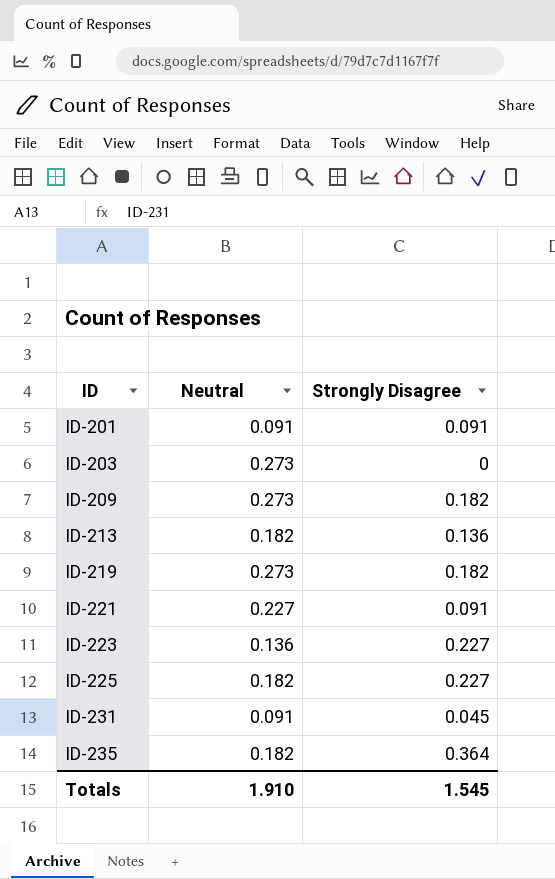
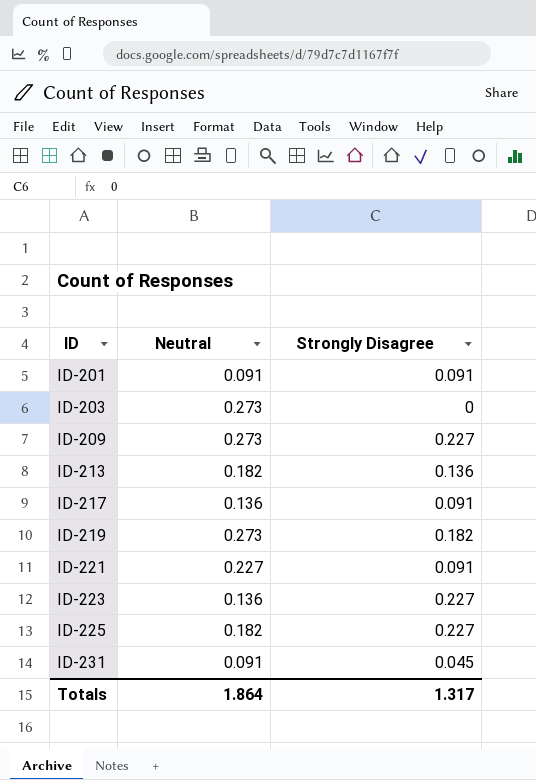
row ID-235: 0.182 | 0.364 -> none
ID-209 | Strongly Disagree: 0.182 -> 0.227
row ID-217: none -> 0.136 | 0.091
Totals | Neutral: 1.910 -> 1.864
Totals | Strongly Disagree: 1.545 -> 1.317

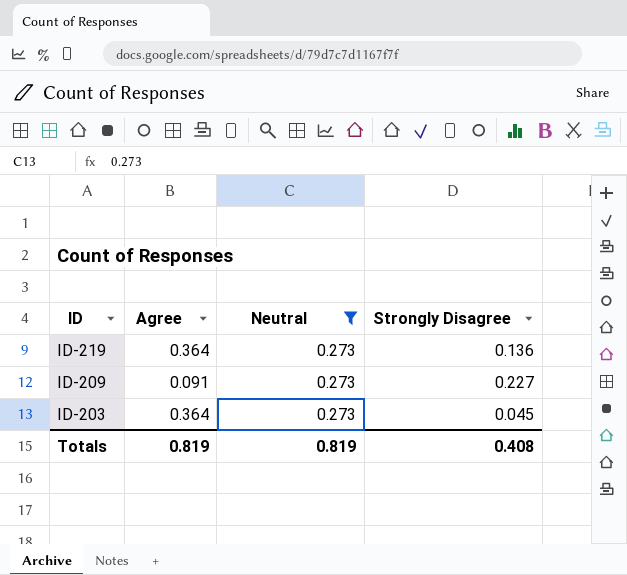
filter: none -> Neutral = 0.273
row order: ID ascending -> ID descending
column Agree | position: none -> 2
ID-219 | Strongly Disagree: 0.182 -> 0.136
ID-203 | Strongly Disagree: 0 -> 0.045
Totals | Neutral: 1.864 -> 0.819
Totals | Strongly Disagree: 1.317 -> 0.408

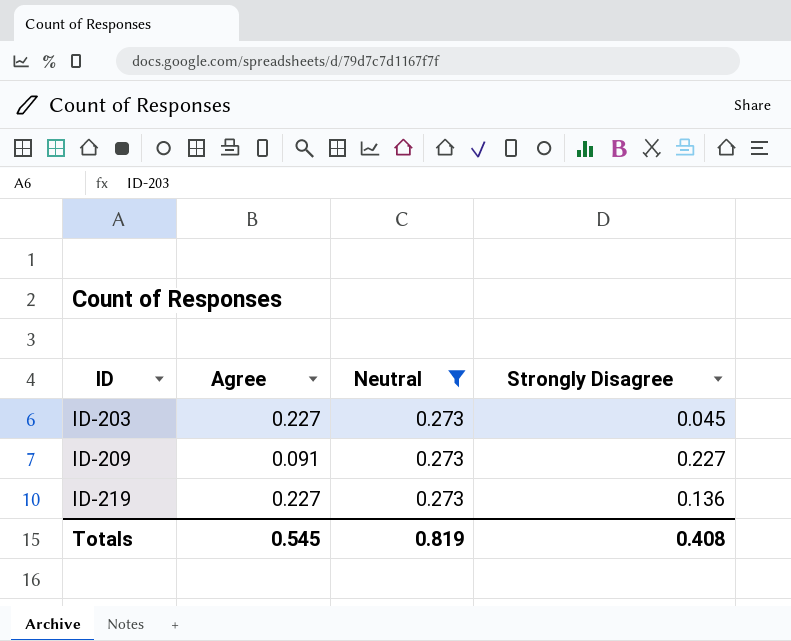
row order: ID descending -> ID ascending
ID-203 | Agree: 0.364 -> 0.227
ID-219 | Agree: 0.364 -> 0.227
Totals | Agree: 0.819 -> 0.545

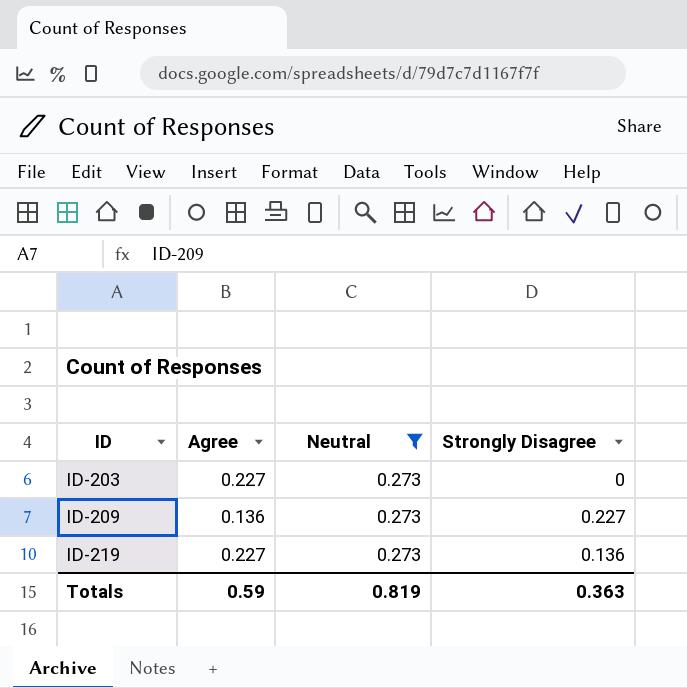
ID-203 | Strongly Disagree: 0.045 -> 0
ID-209 | Agree: 0.091 -> 0.136
Totals | Agree: 0.545 -> 0.59
Totals | Strongly Disagree: 0.408 -> 0.363

